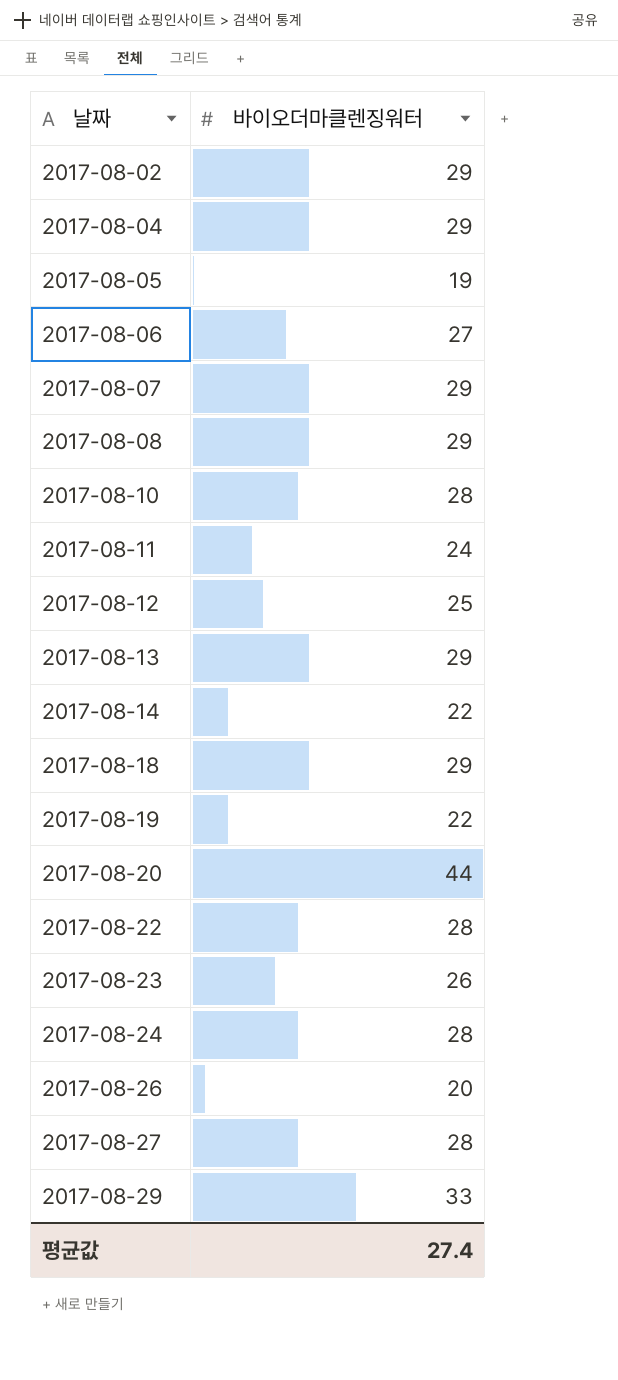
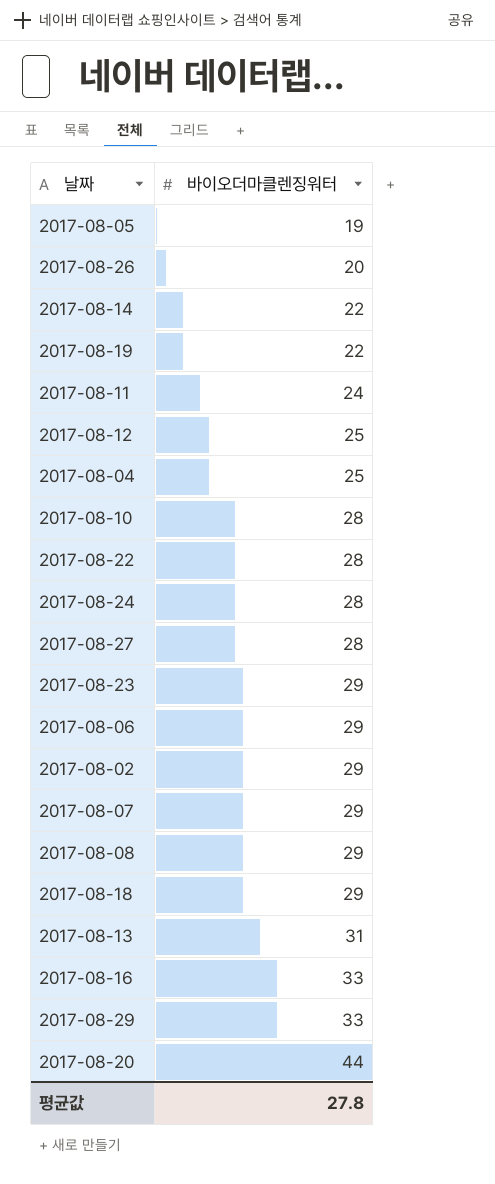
row order: 날짜 ascending -> 바이오더마클렌징워터 ascending
2017-08-04 | 바이오더마클렌징워터: 29 -> 25
2017-08-23 | 바이오더마클렌징워터: 26 -> 29
2017-08-06 | 바이오더마클렌징워터: 27 -> 29
2017-08-13 | 바이오더마클렌징워터: 29 -> 31
row 2017-08-16: none -> 33
평균값 | 바이오더마클렌징워터: 27.4 -> 27.8

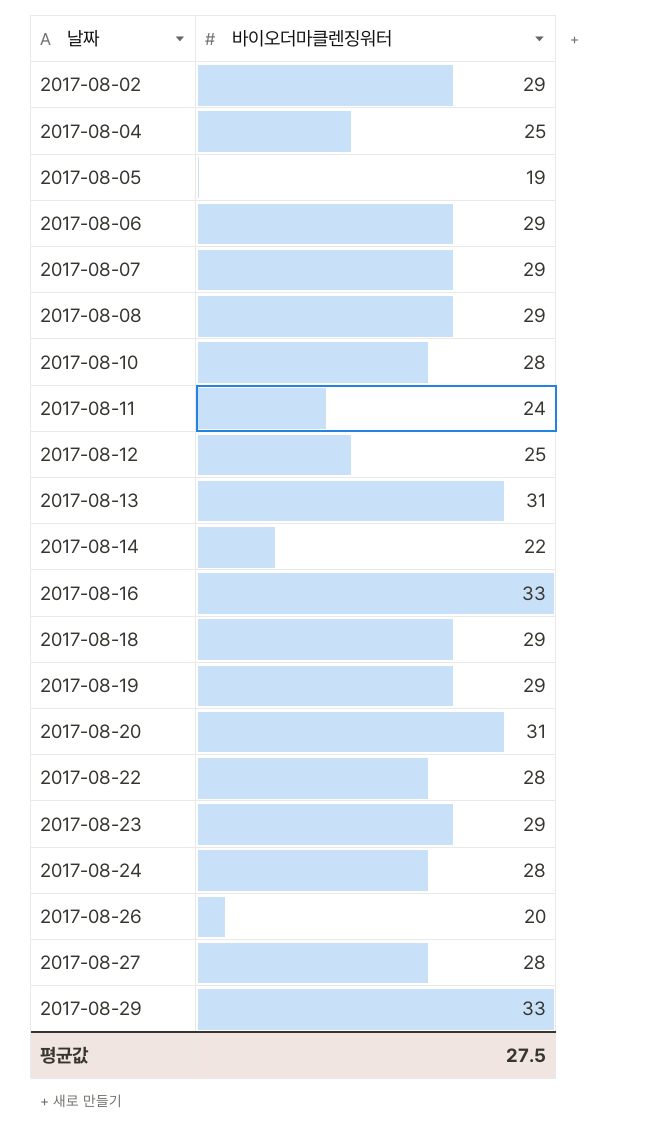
row order: 바이오더마클렌징워터 ascending -> 날짜 ascending
2017-08-19 | 바이오더마클렌징워터: 22 -> 29
2017-08-20 | 바이오더마클렌징워터: 44 -> 31
평균값 | 바이오더마클렌징워터: 27.8 -> 27.5

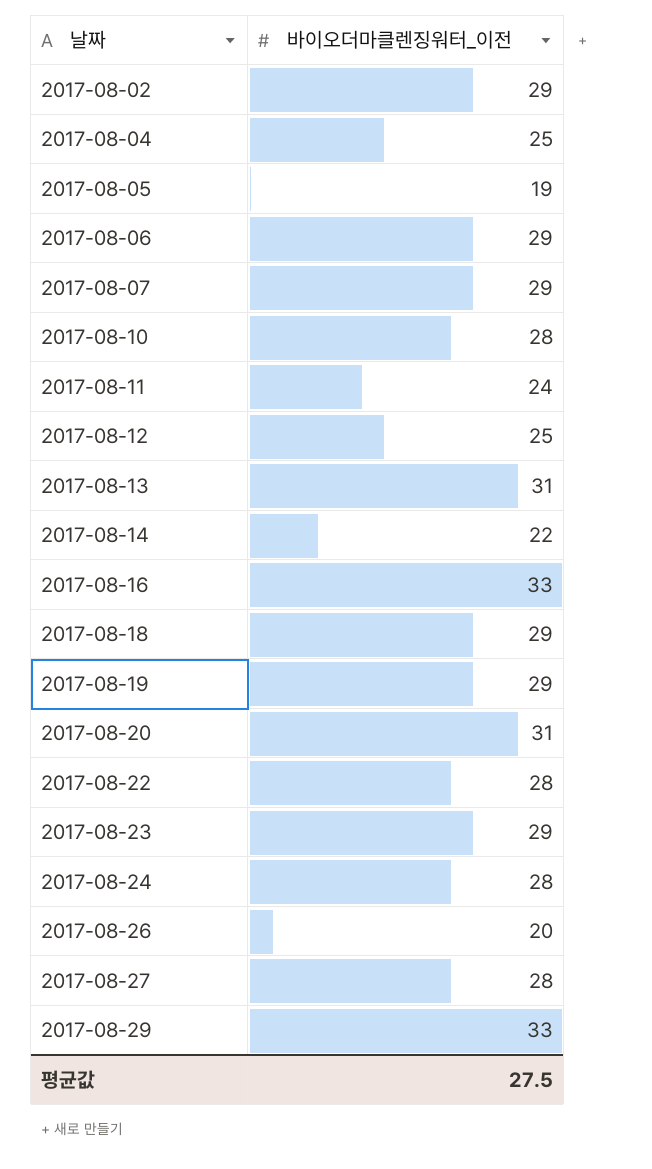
column name: 바이오더마클렌징워터 -> 바이오더마클렌징워터_이전
row 2017-08-08: 29 -> none

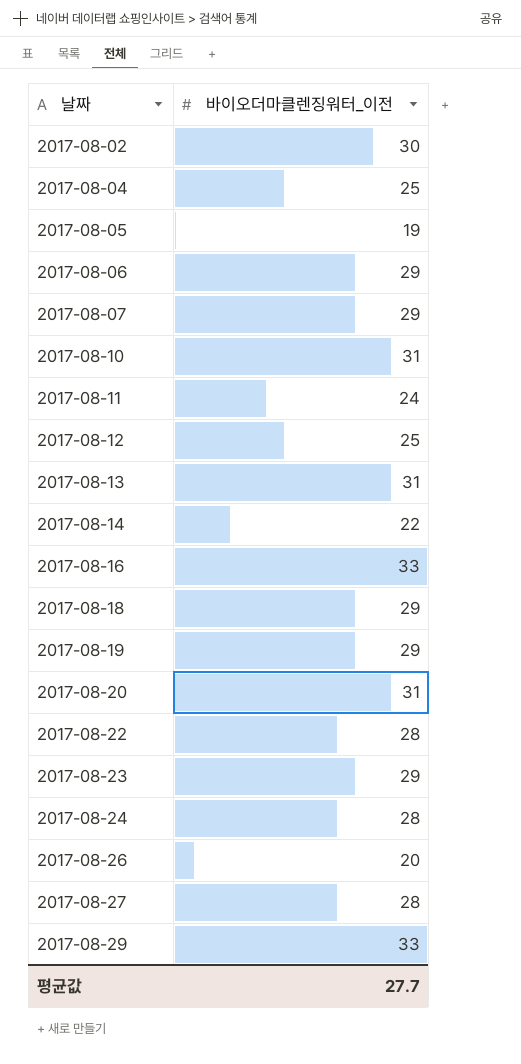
2017-08-02 | 바이오더마클렌징워터_이전: 29 -> 30
2017-08-10 | 바이오더마클렌징워터_이전: 28 -> 31
평균값 | 바이오더마클렌징워터_이전: 27.5 -> 27.7

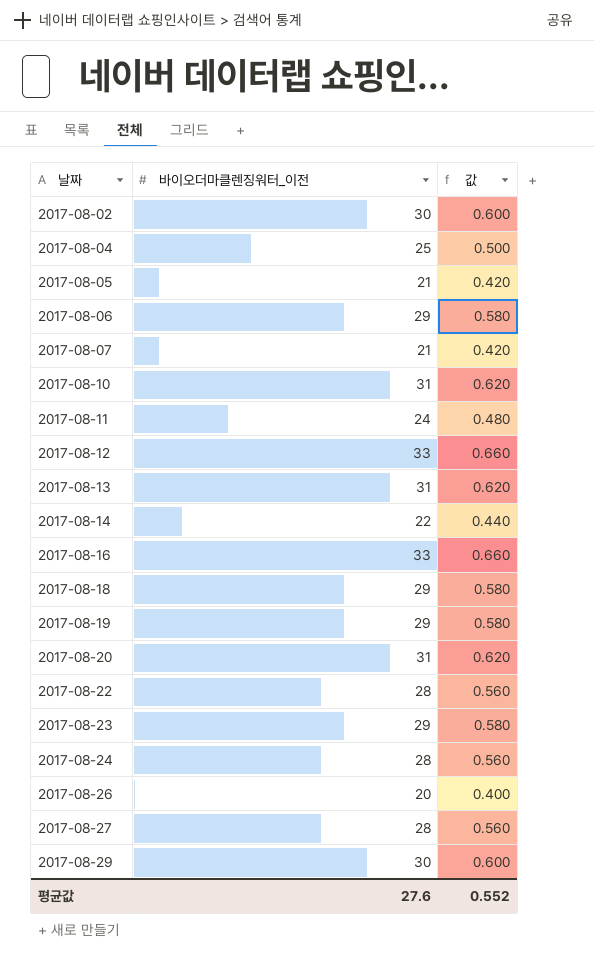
column 값 | formula: none -> [바이오더마클렌징워터_이전] * 0.02
2017-08-05 | 바이오더마클렌징워터_이전: 19 -> 21
2017-08-07 | 바이오더마클렌징워터_이전: 29 -> 21
2017-08-12 | 바이오더마클렌징워터_이전: 25 -> 33
2017-08-29 | 바이오더마클렌징워터_이전: 33 -> 30
평균값 | 바이오더마클렌징워터_이전: 27.7 -> 27.6

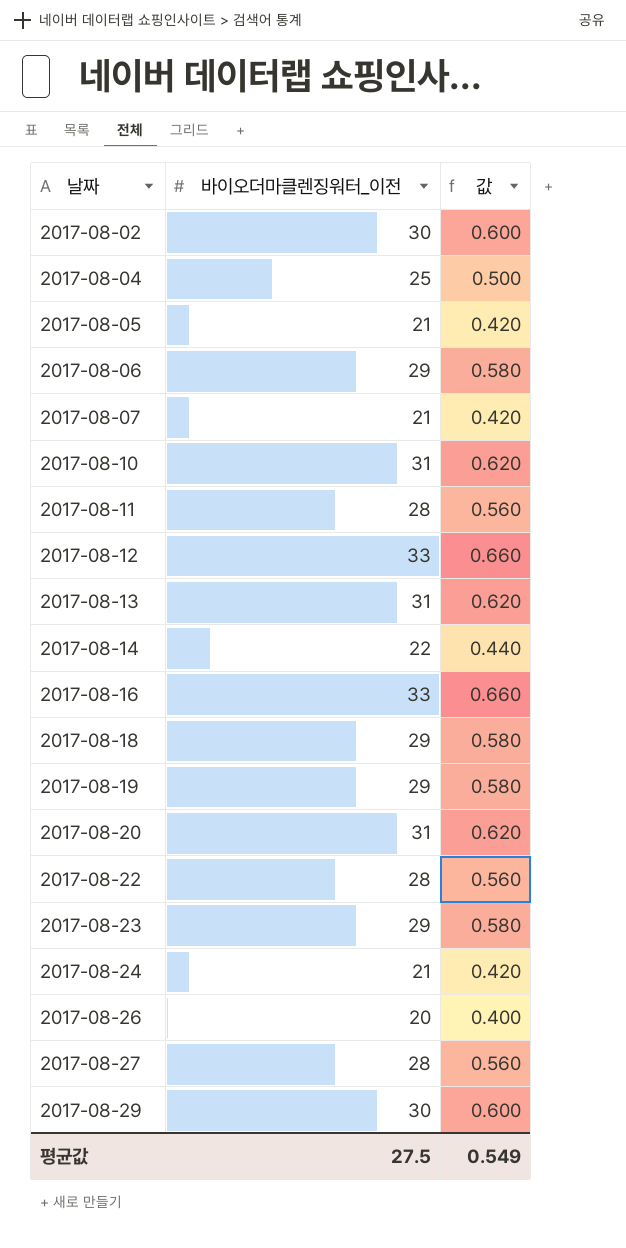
2017-08-11 | 바이오더마클렌징워터_이전: 24 -> 28
2017-08-11 | 값: 0.480 -> 0.560
2017-08-24 | 바이오더마클렌징워터_이전: 28 -> 21
2017-08-24 | 값: 0.560 -> 0.420
평균값 | 바이오더마클렌징워터_이전: 27.6 -> 27.5
평균값 | 값: 0.552 -> 0.549

